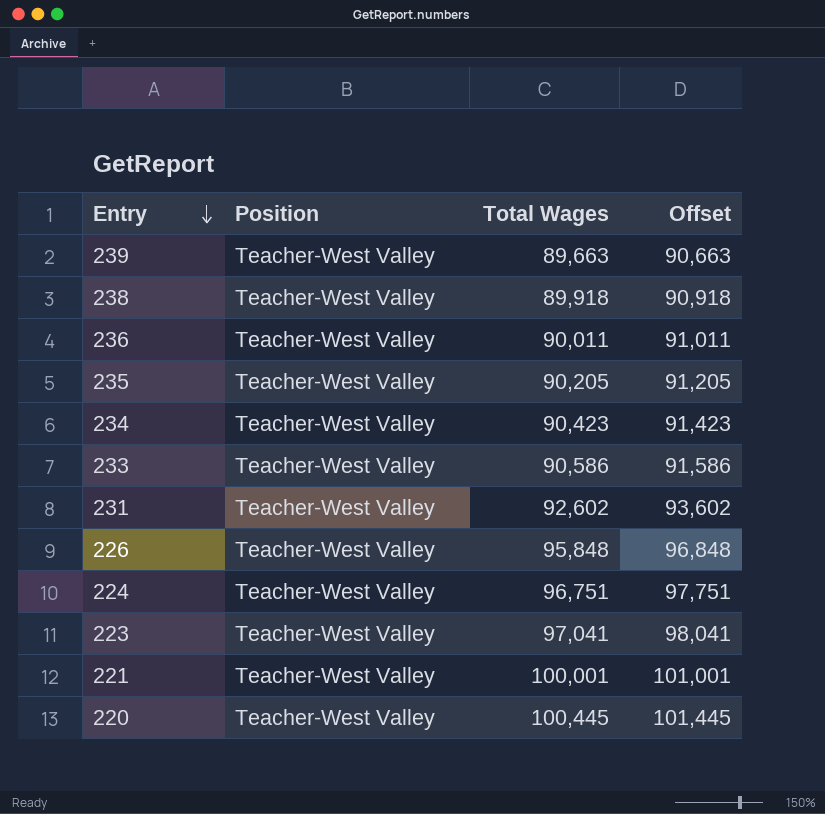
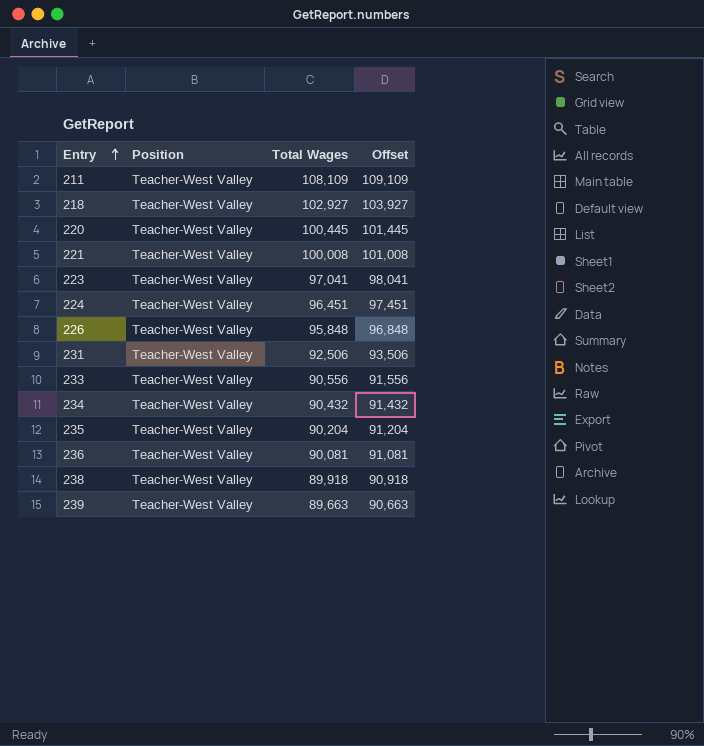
row order: Entry descending -> Entry ascending
row 211: none -> Teacher-West Valley | 108,109 | 109,109
row 218: none -> Teacher-West Valley | 102,927 | 103,927
221 | Total Wages: 100,001 -> 100,008
221 | Offset: 101,001 -> 101,008
224 | Total Wages: 96,751 -> 96,451
224 | Offset: 97,751 -> 97,451
231 | Total Wages: 92,602 -> 92,506
231 | Offset: 93,602 -> 93,506
233 | Total Wages: 90,586 -> 90,556
233 | Offset: 91,586 -> 91,556
234 | Total Wages: 90,423 -> 90,432
234 | Offset: 91,423 -> 91,432
235 | Total Wages: 90,205 -> 90,204
235 | Offset: 91,205 -> 91,204
236 | Total Wages: 90,011 -> 90,081
236 | Offset: 91,011 -> 91,081

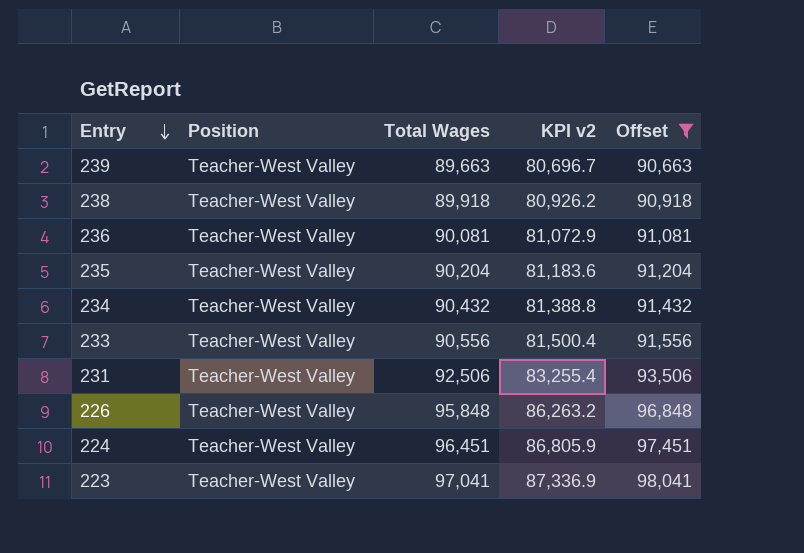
filter: none -> Offset <= 98,041
row order: Entry ascending -> Entry descending
column KPI v2 | formula: none -> [Total Wages] * 0.9

